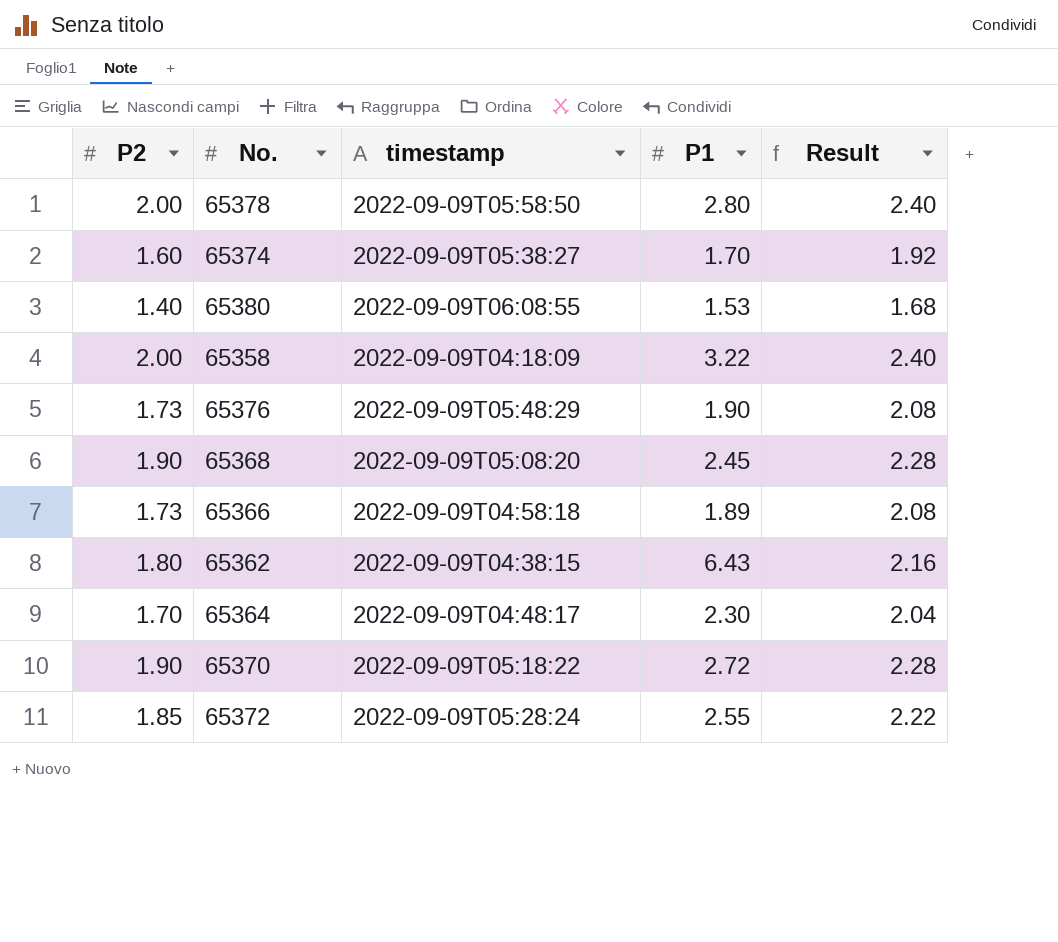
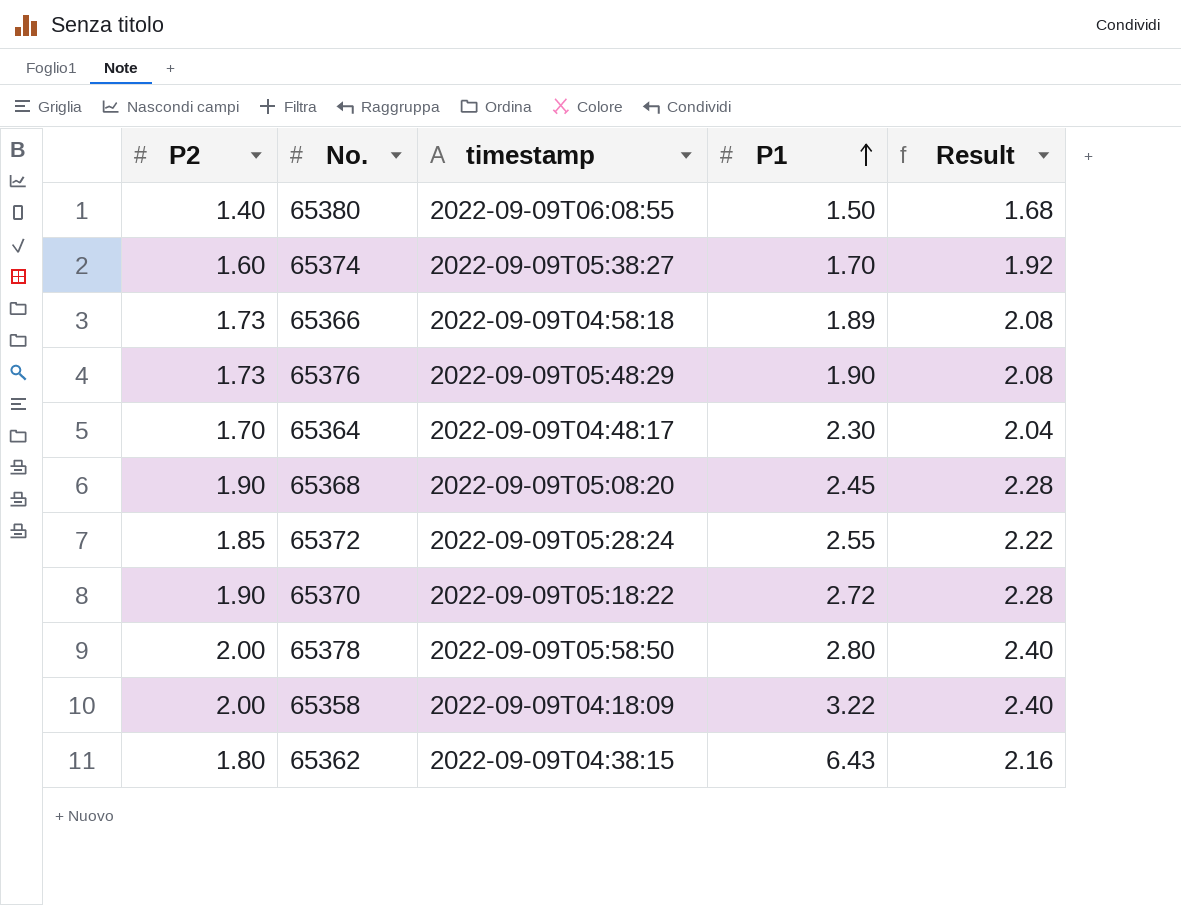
row order: none -> P1 ascending
65380 | P1: 1.53 -> 1.50

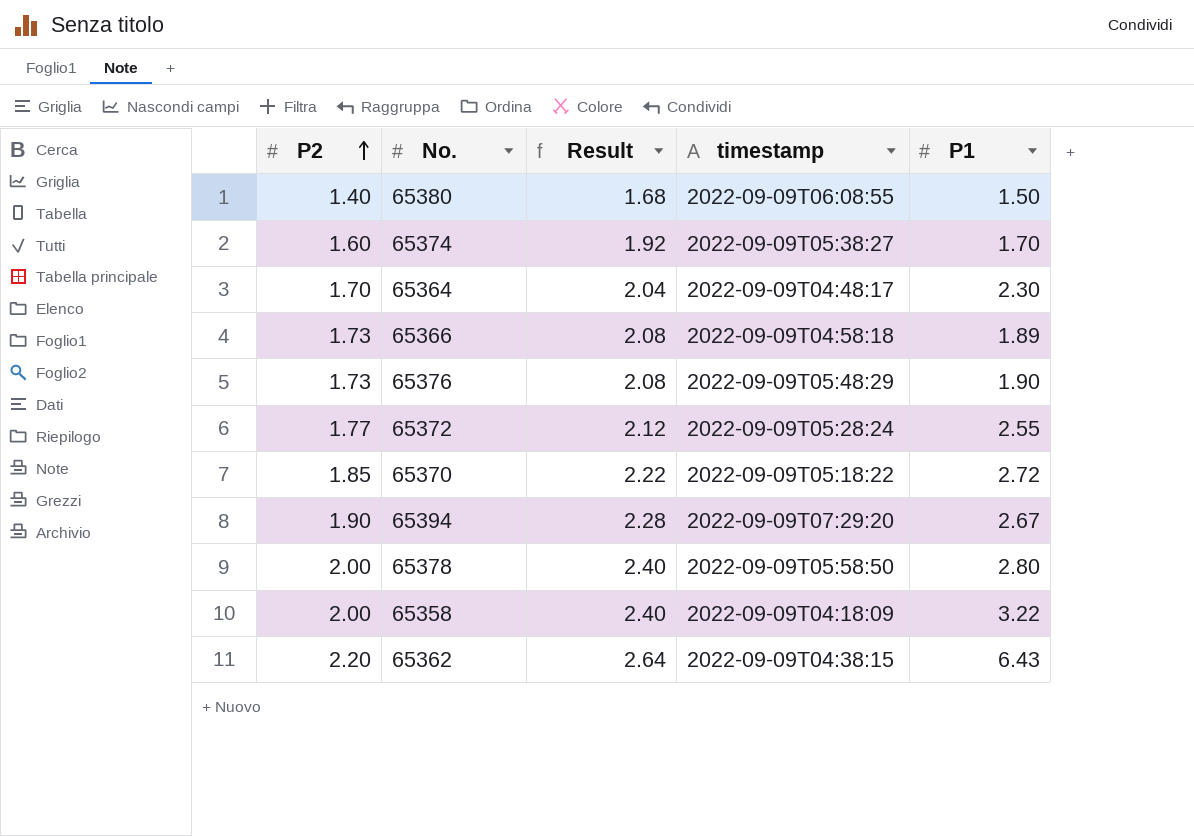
row order: P1 ascending -> P2 ascending
column Result | position: 5 -> 3
row 65368: 1.90 | 2022-09-09T05:08:20 | 2.45 | 2.28 -> none
65372 | P2: 1.85 -> 1.77
65372 | Result: 2.22 -> 2.12
65370 | P2: 1.90 -> 1.85
65370 | Result: 2.28 -> 2.22
row 65394: none -> 1.90 | 2.28 | 2022-09-09T07:29:20 | 2.67
65362 | P2: 1.80 -> 2.20
65362 | Result: 2.16 -> 2.64

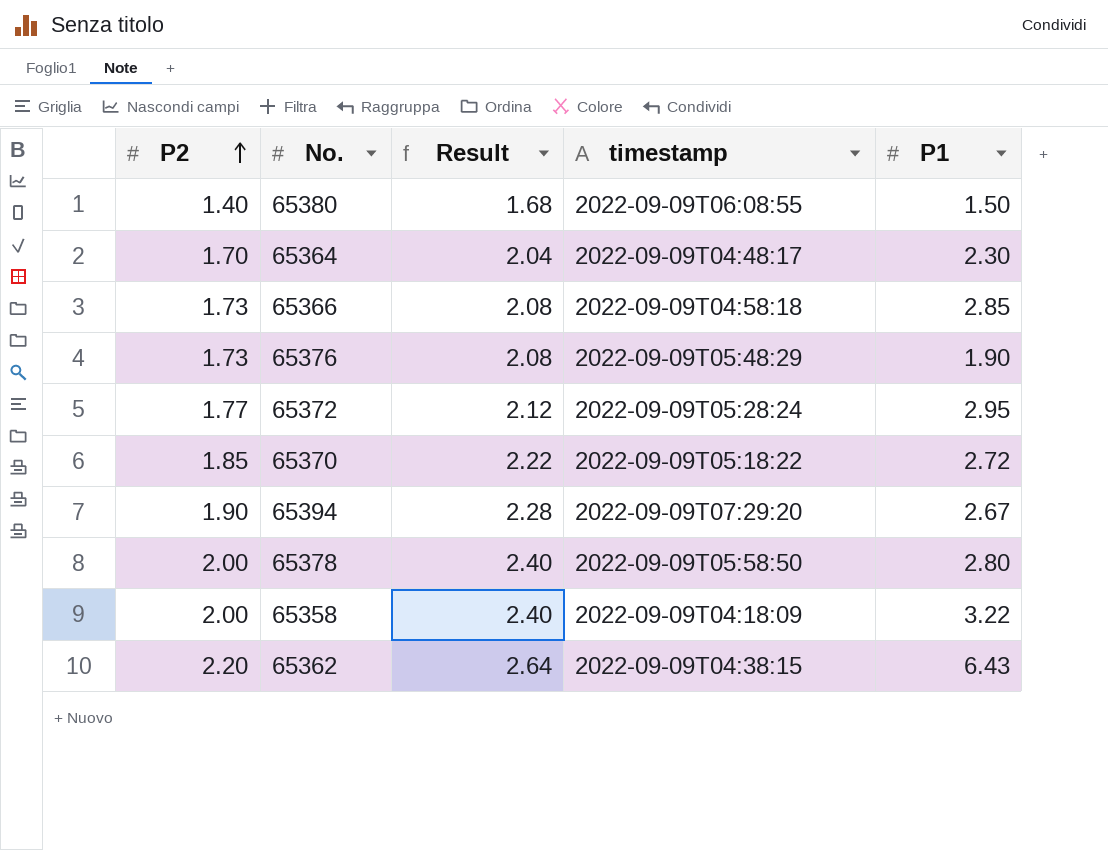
row 65374: 1.60 | 1.92 | 2022-09-09T05:38:27 | 1.70 -> none
65366 | P1: 1.89 -> 2.85
65372 | P1: 2.55 -> 2.95

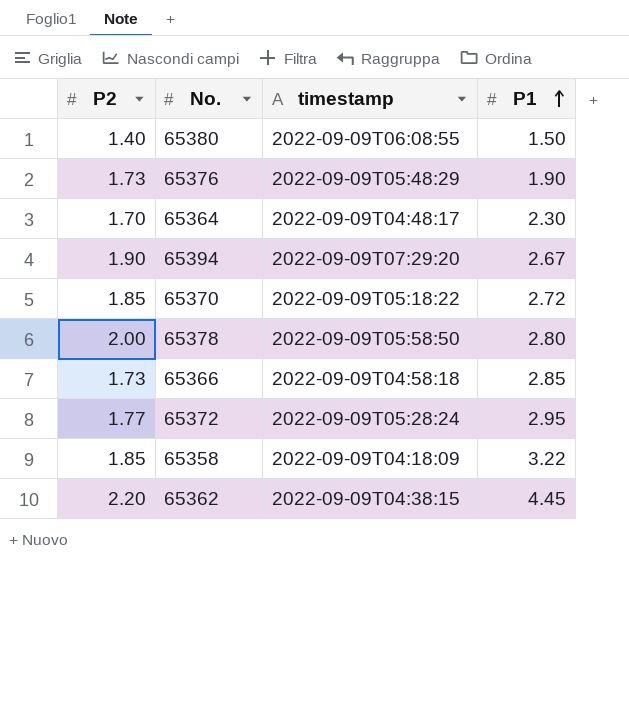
row order: P2 ascending -> P1 ascending
column Result | formula: [P2] * 1.2 -> none
65358 | P2: 2.00 -> 1.85
65362 | P1: 6.43 -> 4.45

